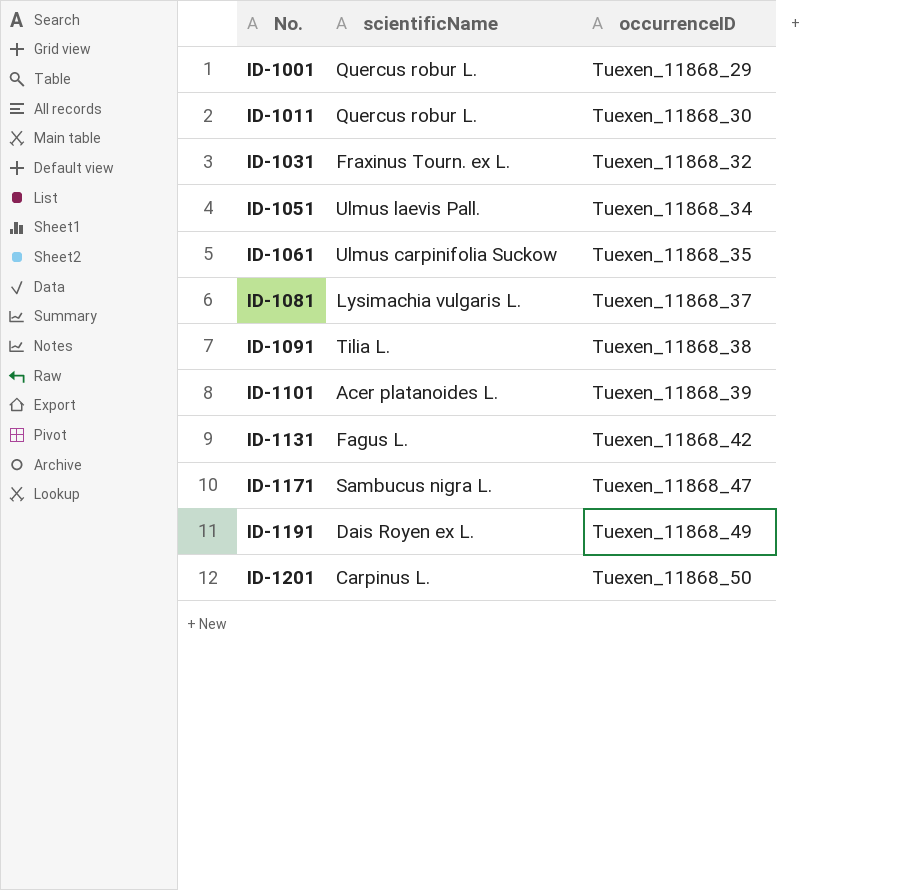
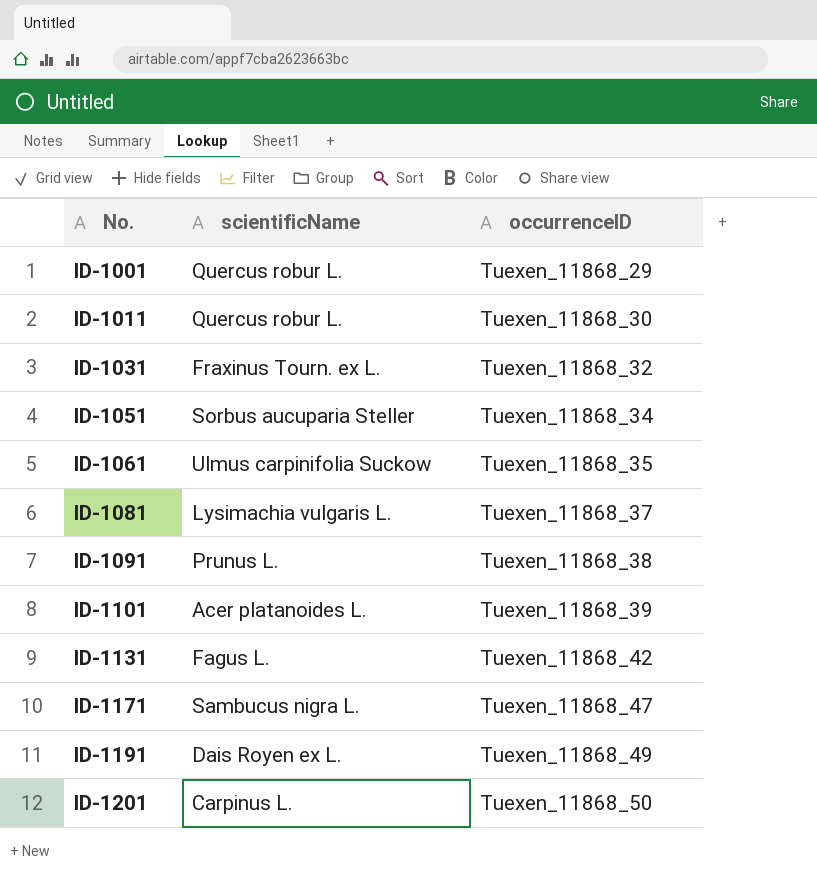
ID-1051 | scientificName: Ulmus laevis Pall. -> Sorbus aucuparia Steller
ID-1091 | scientificName: Tilia L. -> Prunus L.

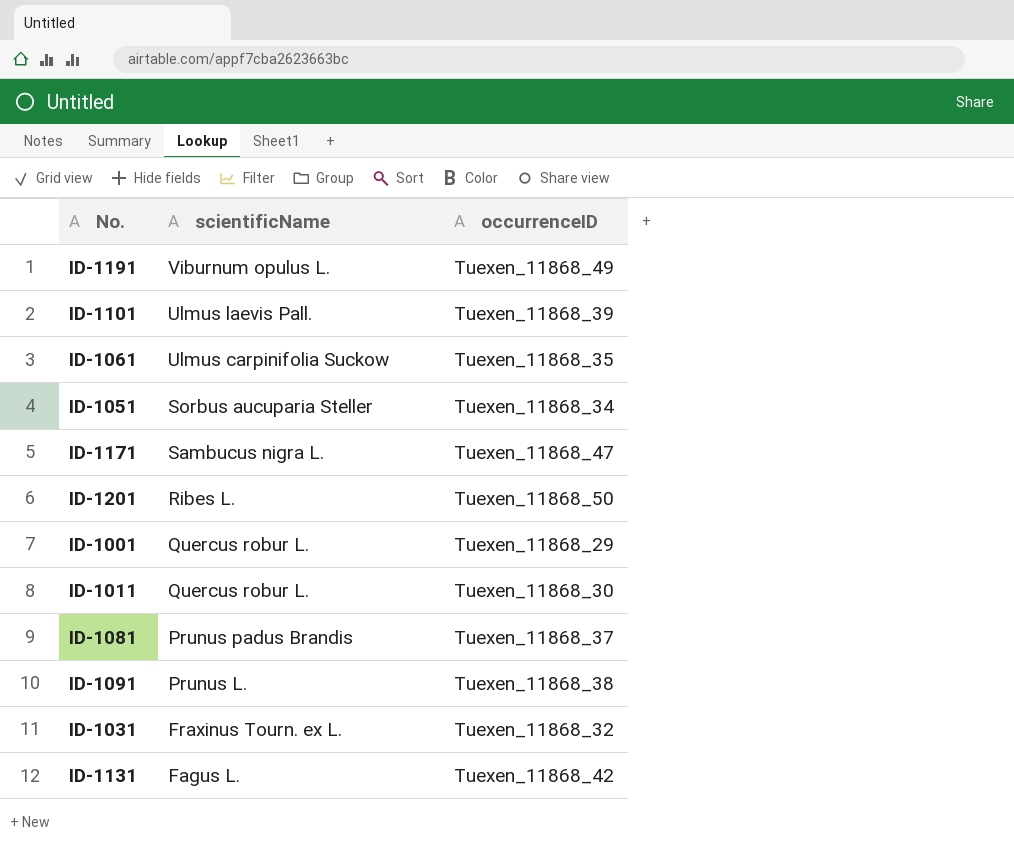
row order: No. ascending -> scientificName descending
ID-1191 | scientificName: Dais Royen ex L. -> Viburnum opulus L.
ID-1101 | scientificName: Acer platanoides L. -> Ulmus laevis Pall.
ID-1201 | scientificName: Carpinus L. -> Ribes L.
ID-1081 | scientificName: Lysimachia vulgaris L. -> Prunus padus Brandis

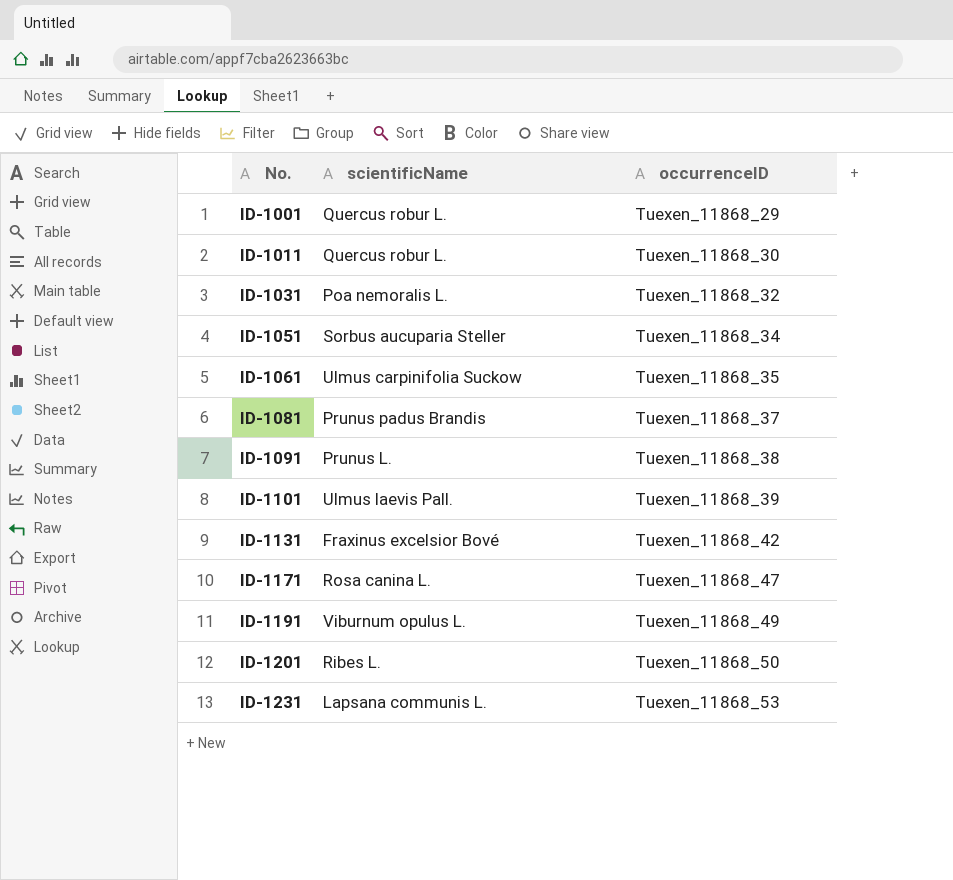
row order: scientificName descending -> No. ascending
ID-1031 | scientificName: Fraxinus Tourn. ex L. -> Poa nemoralis L.
ID-1131 | scientificName: Fagus L. -> Fraxinus excelsior Bové
ID-1171 | scientificName: Sambucus nigra L. -> Rosa canina L.
row ID-1231: none -> Lapsana communis L. | Tuexen_11868_53

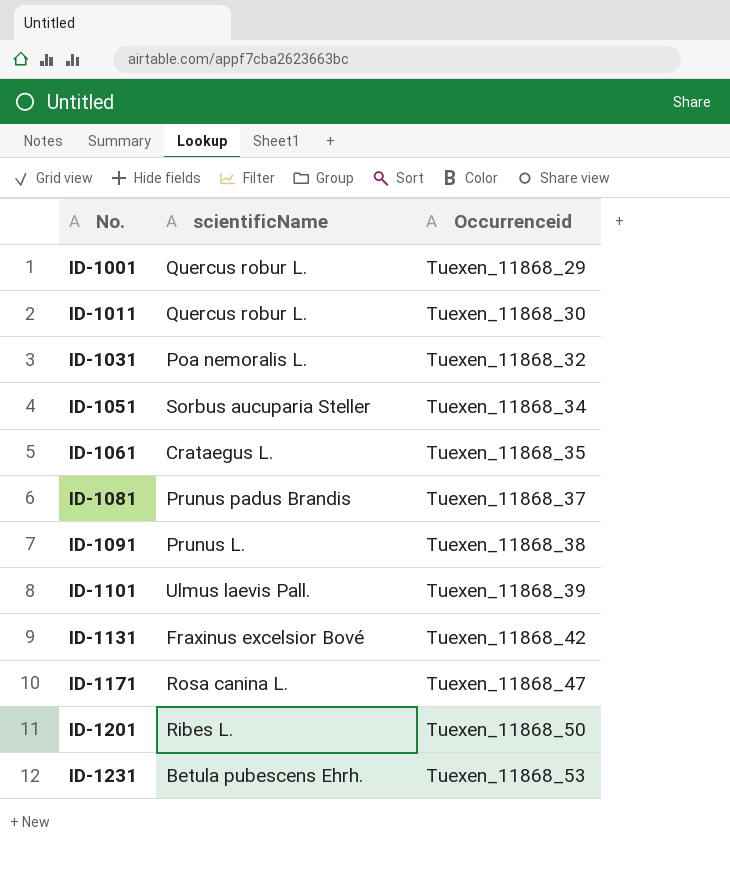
column name: occurrenceID -> Occurrenceid
row ID-1191: Viburnum opulus L. | Tuexen_11868_49 -> none
ID-1061 | scientificName: Ulmus carpinifolia Suckow -> Crataegus L.
ID-1231 | scientificName: Lapsana communis L. -> Betula pubescens Ehrh.

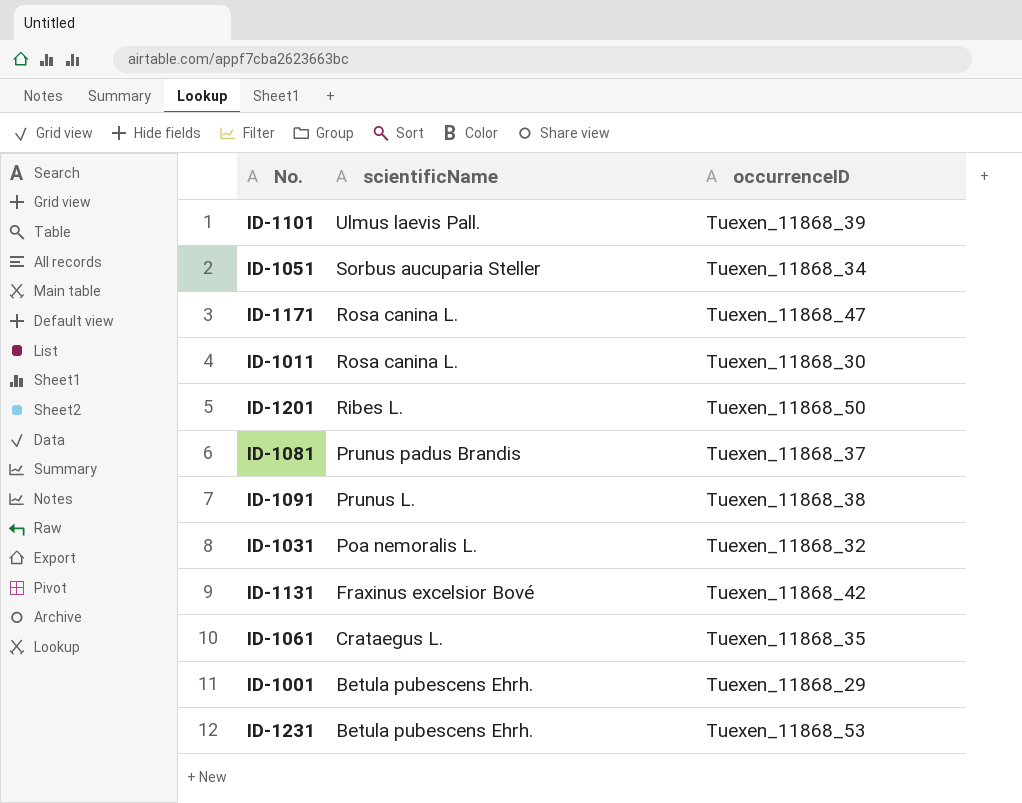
row order: No. ascending -> scientificName descending
column name: Occurrenceid -> occurrenceID
ID-1011 | scientificName: Quercus robur L. -> Rosa canina L.
ID-1001 | scientificName: Quercus robur L. -> Betula pubescens Ehrh.

